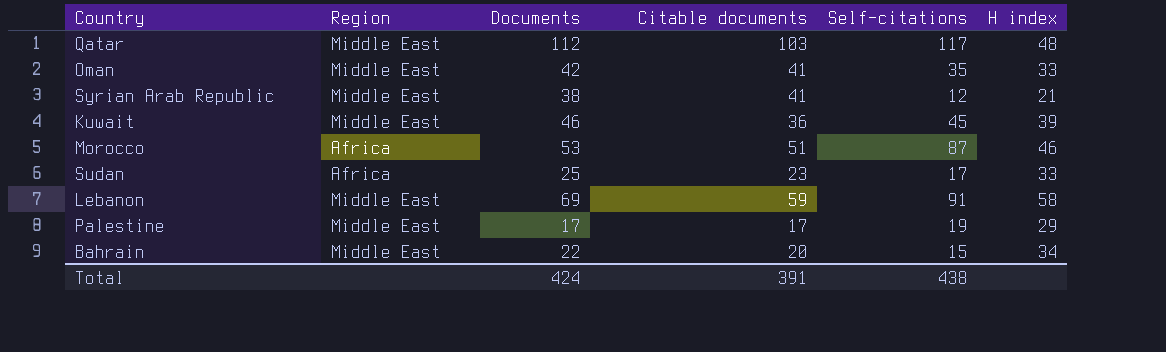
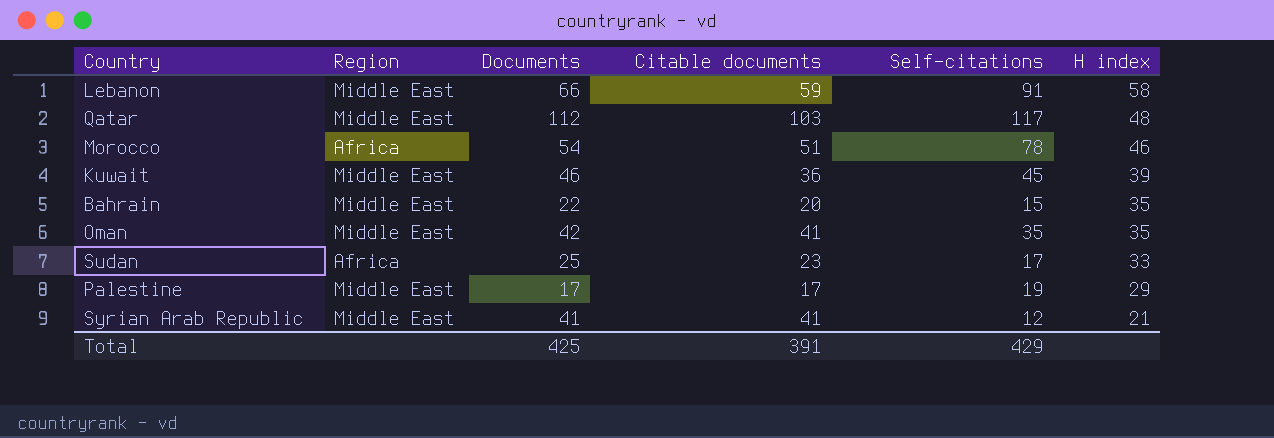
row order: none -> H index descending
Lebanon | Documents: 69 -> 66
Morocco | Documents: 53 -> 54
Morocco | Self-citations: 87 -> 78
Bahrain | H index: 34 -> 35
Oman | H index: 33 -> 35
Syrian Arab Republic | Documents: 38 -> 41
Total | Documents: 424 -> 425
Total | Self-citations: 438 -> 429

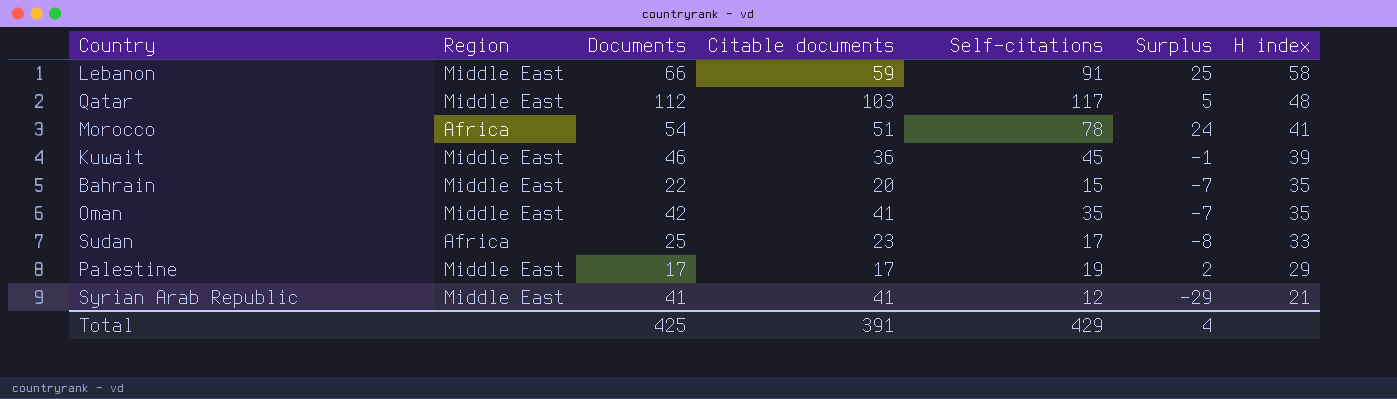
column Surplus | formula: none -> [Self-citations] - [Documents]
Morocco | H index: 46 -> 41

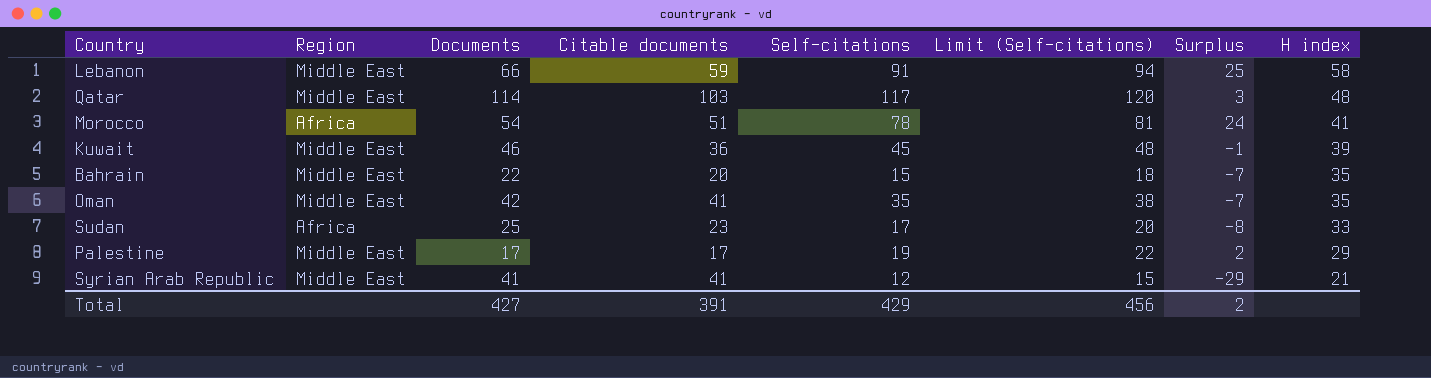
column Limit (Self-citations) | formula: none -> [Self-citations] + 3
Qatar | Documents: 112 -> 114
Qatar | Surplus: 5 -> 3
Total | Documents: 425 -> 427
Total | Surplus: 4 -> 2

